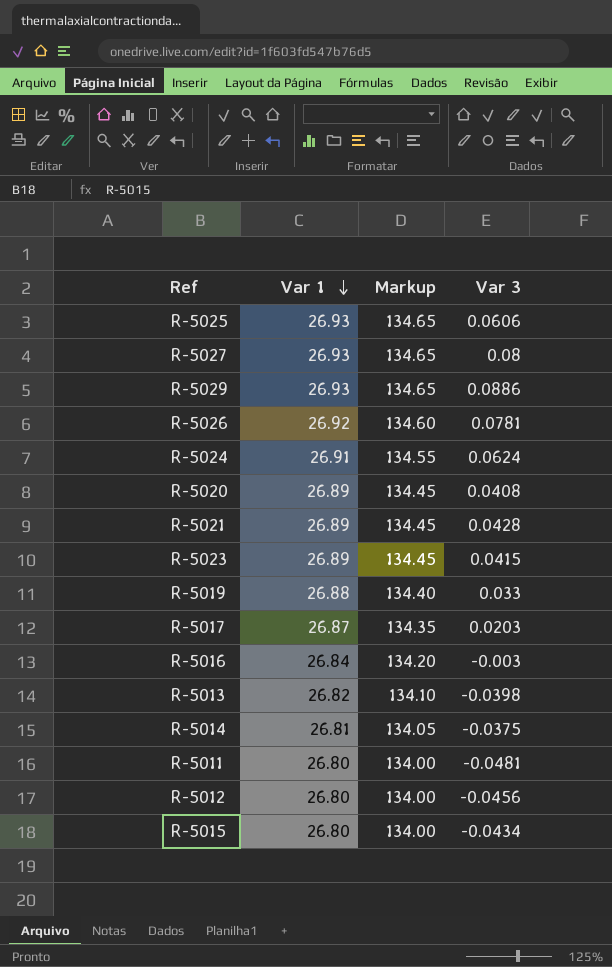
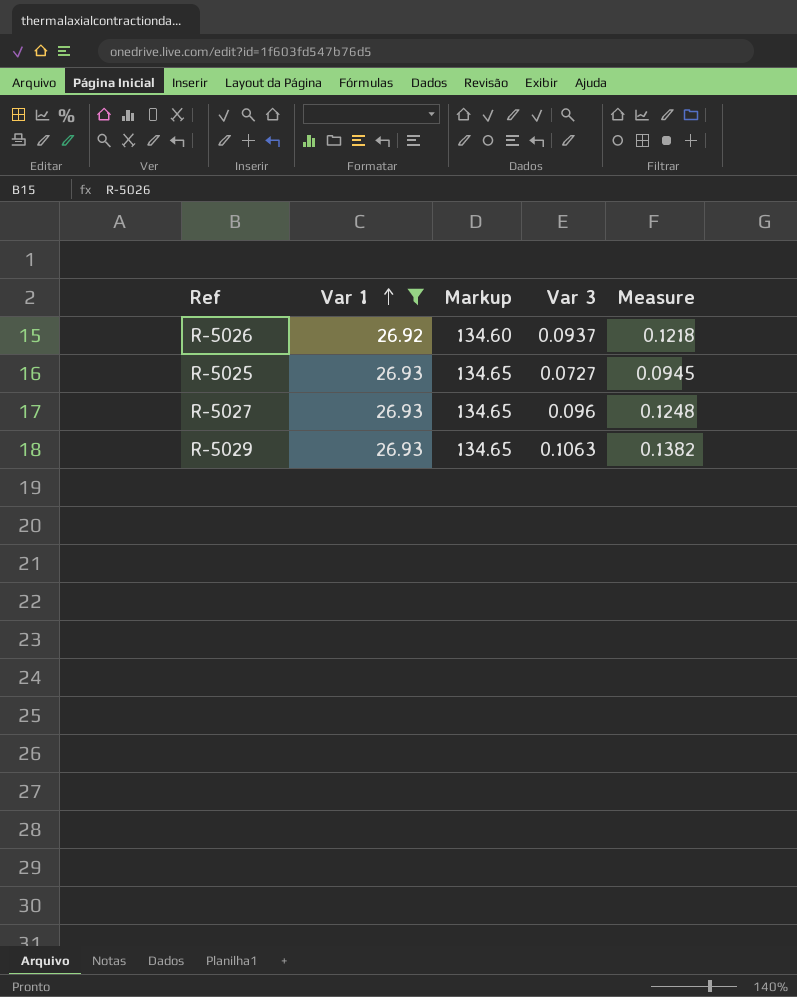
filter: none -> Var 1 >= 26.92
row order: Var 1 descending -> Var 1 ascending
column Measure | formula: none -> [Var 3] * 1.3
R-5026 | Var 3: 0.0781 -> 0.0937
R-5025 | Var 3: 0.0606 -> 0.0727
R-5027 | Var 3: 0.08 -> 0.096
R-5029 | Var 3: 0.0886 -> 0.1063

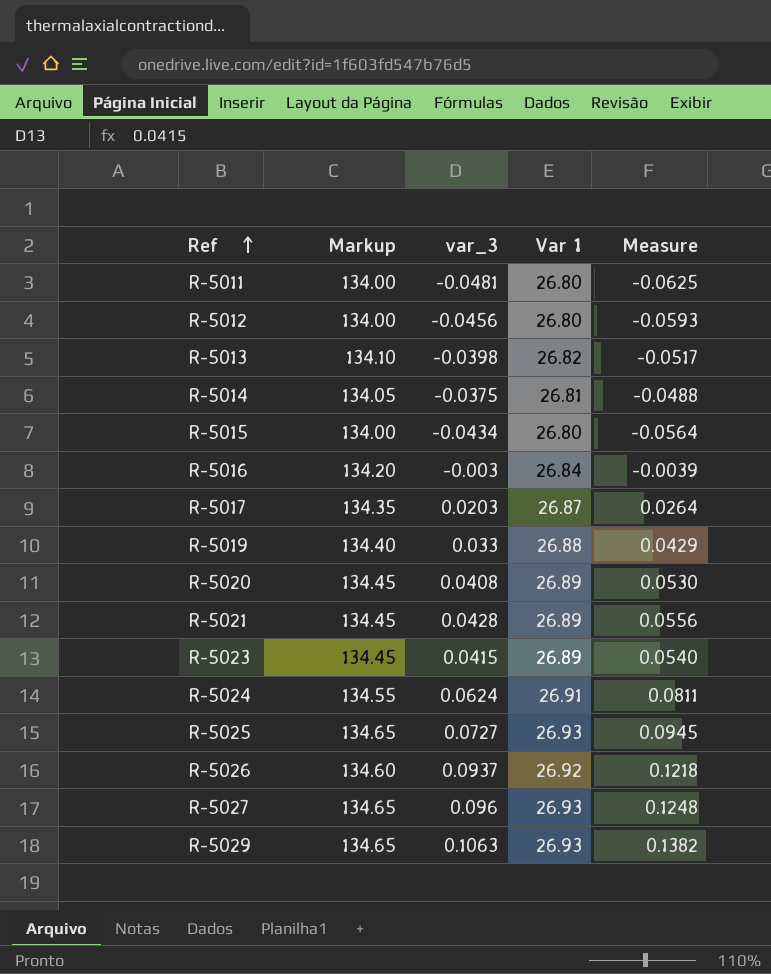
filter: Var 1 >= 26.92 -> none
row order: Var 1 ascending -> Ref ascending
column name: Var 3 -> var_3
column Var 1 | position: 2 -> 4

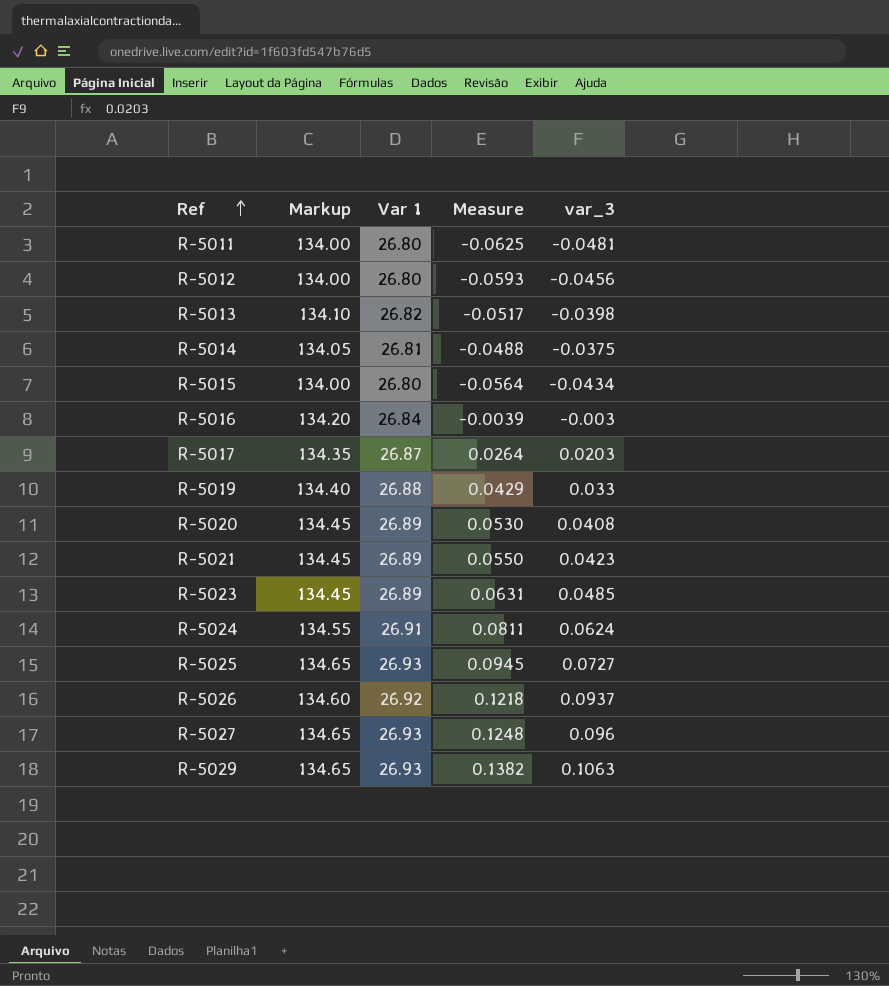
column var_3 | position: 3 -> 5
R-5021 | Measure: 0.0556 -> 0.0550
R-5021 | var_3: 0.0428 -> 0.0423
R-5023 | Measure: 0.0540 -> 0.0631
R-5023 | var_3: 0.0415 -> 0.0485

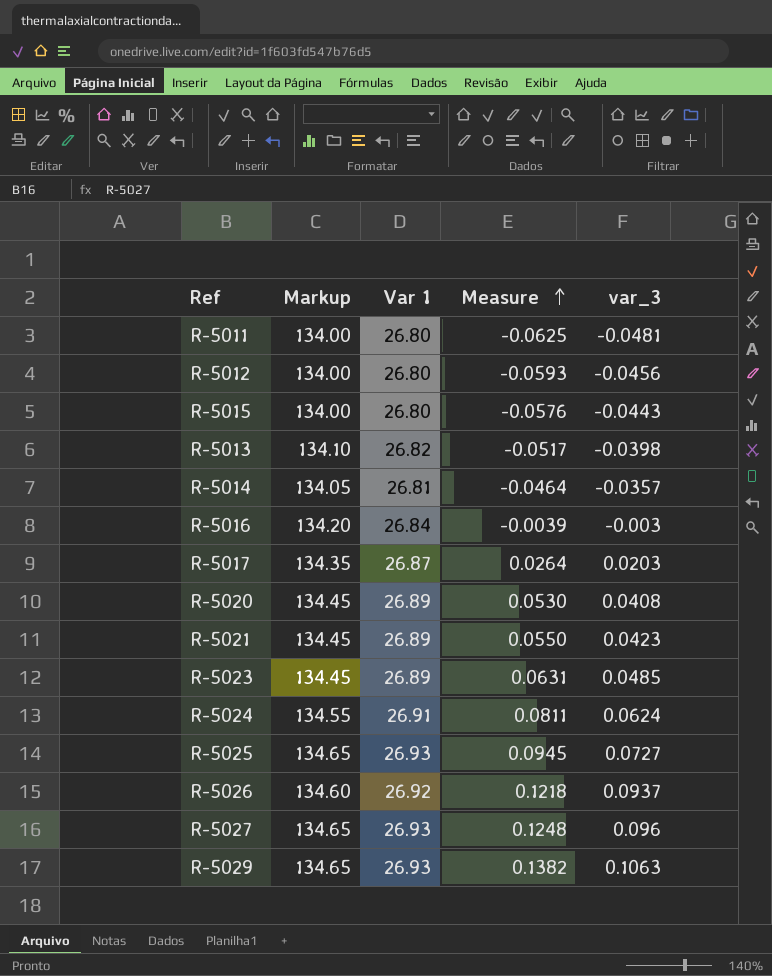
row order: Ref ascending -> Measure ascending
row R-5019: 134.40 | 26.88 | 0.0429 | 0.033 -> none
R-5015 | Measure: -0.0564 -> -0.0576
R-5015 | var_3: -0.0434 -> -0.0443
R-5014 | Measure: -0.0488 -> -0.0464
R-5014 | var_3: -0.0375 -> -0.0357

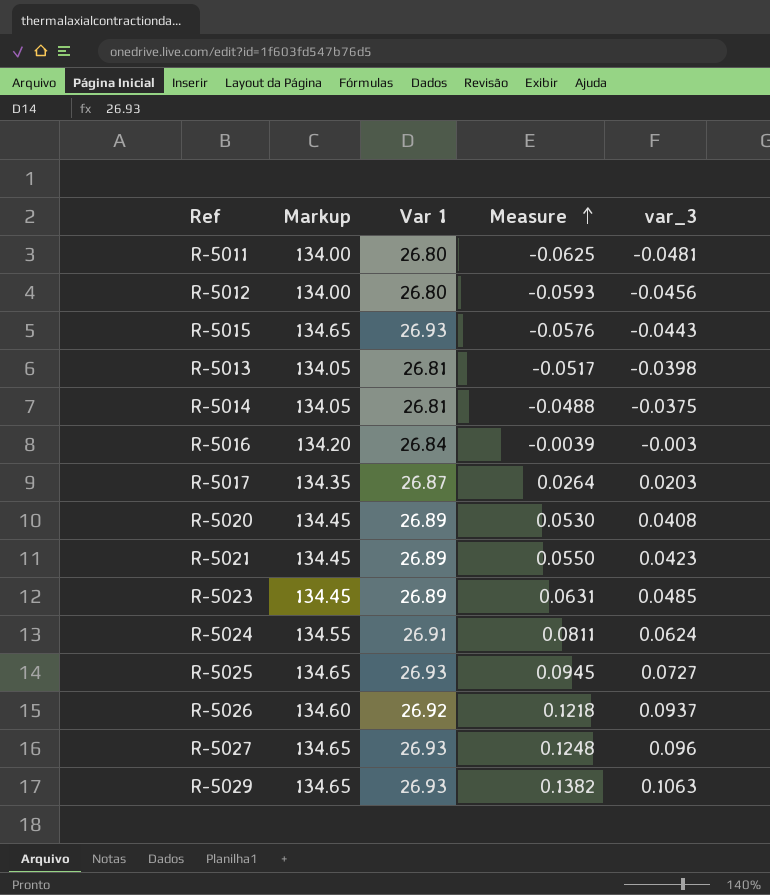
R-5015 | Markup: 134.00 -> 134.65
R-5015 | Var 1: 26.80 -> 26.93
R-5013 | Markup: 134.10 -> 134.05
R-5013 | Var 1: 26.82 -> 26.81
R-5014 | Measure: -0.0464 -> -0.0488
R-5014 | var_3: -0.0357 -> -0.0375

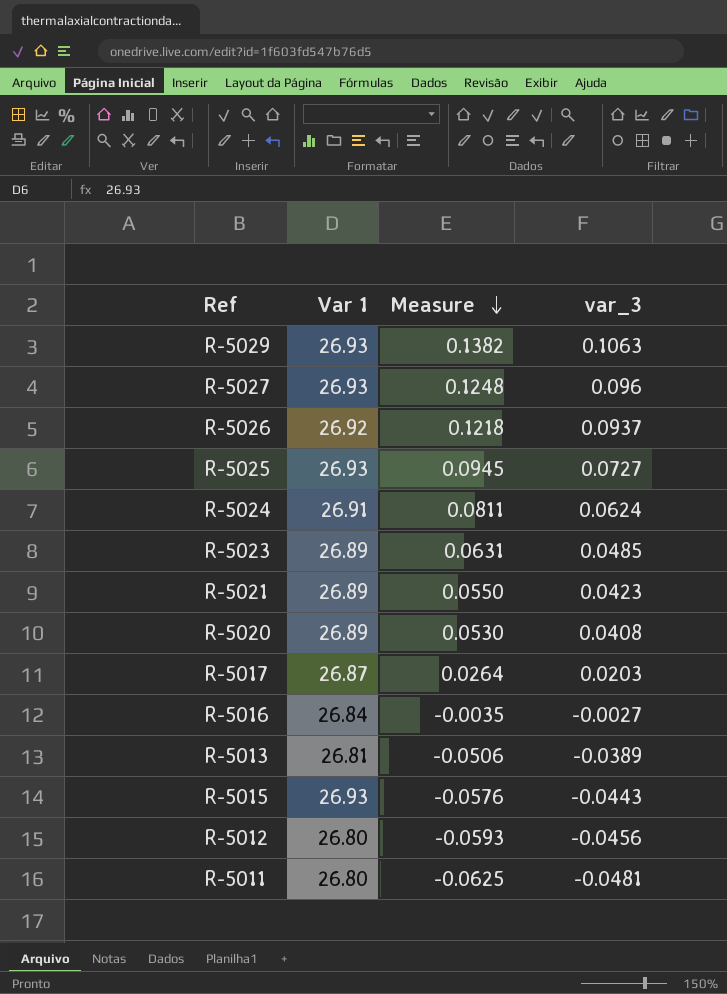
row order: Measure ascending -> Measure descending
column Markup | formula: [Var 1] * 5 -> none
row R-5014: 134.05 | 26.81 | -0.0488 | -0.0375 -> none
R-5016 | Measure: -0.0039 -> -0.0035
R-5016 | var_3: -0.003 -> -0.0027
R-5013 | Measure: -0.0517 -> -0.0506
R-5013 | var_3: -0.0398 -> -0.0389

